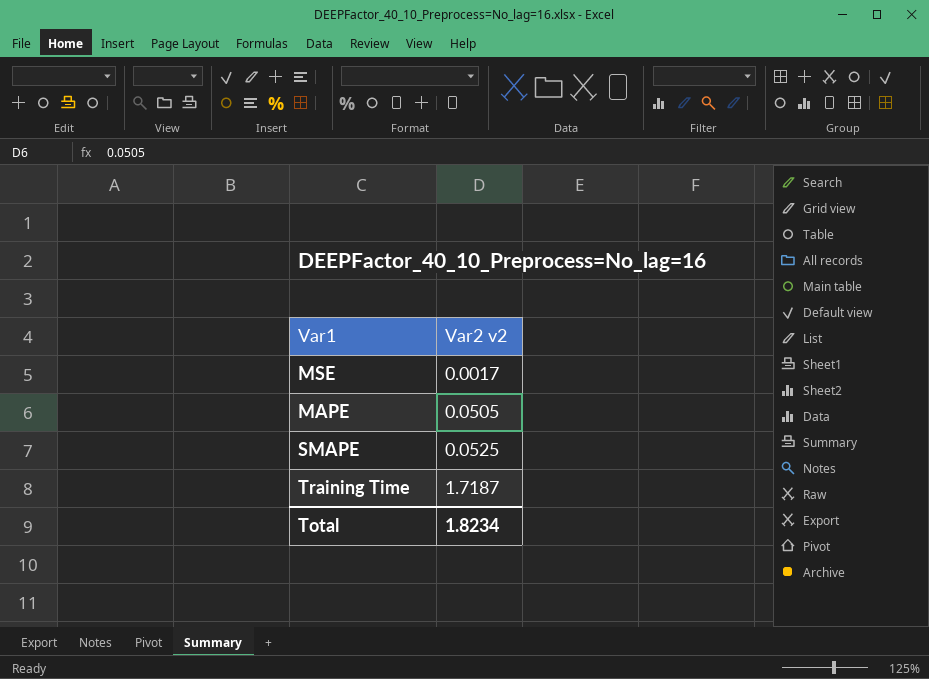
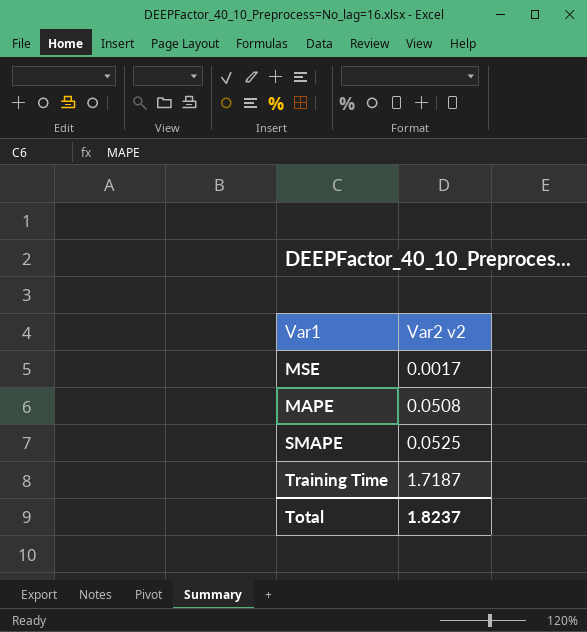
MAPE | Var2 v2: 0.0505 -> 0.0508
Total | Var2 v2: 1.8234 -> 1.8237

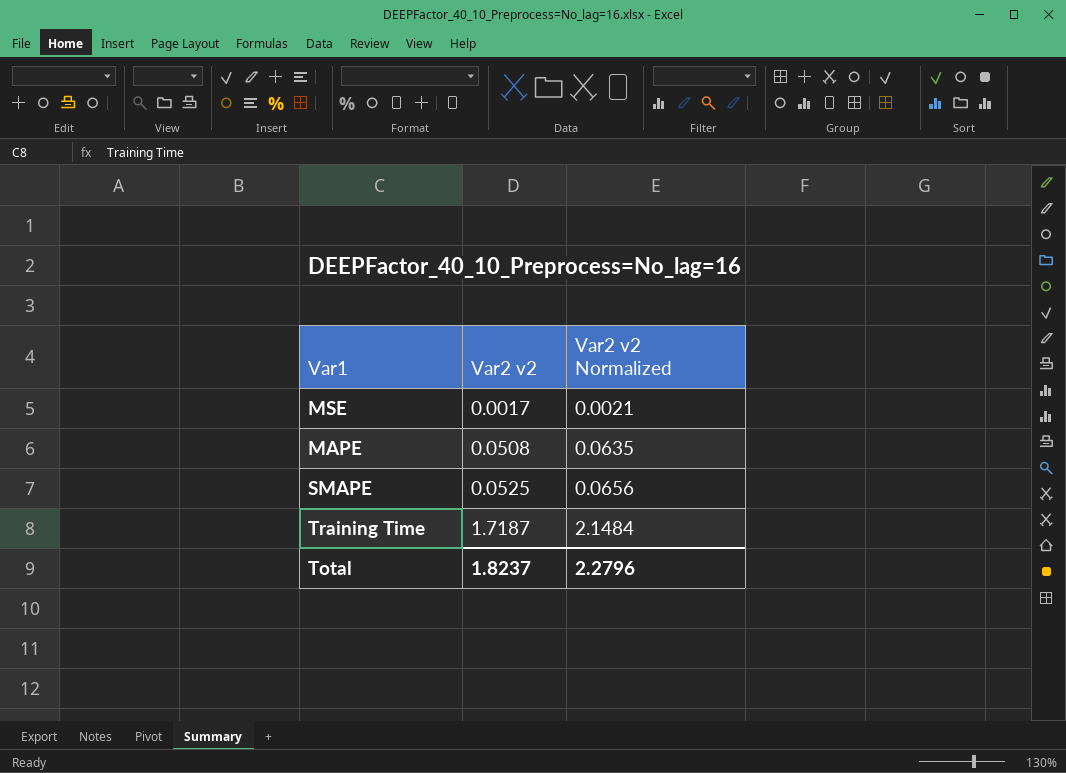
column Var2 v2 Normalized | formula: none -> [Var2 v2] * 1.25

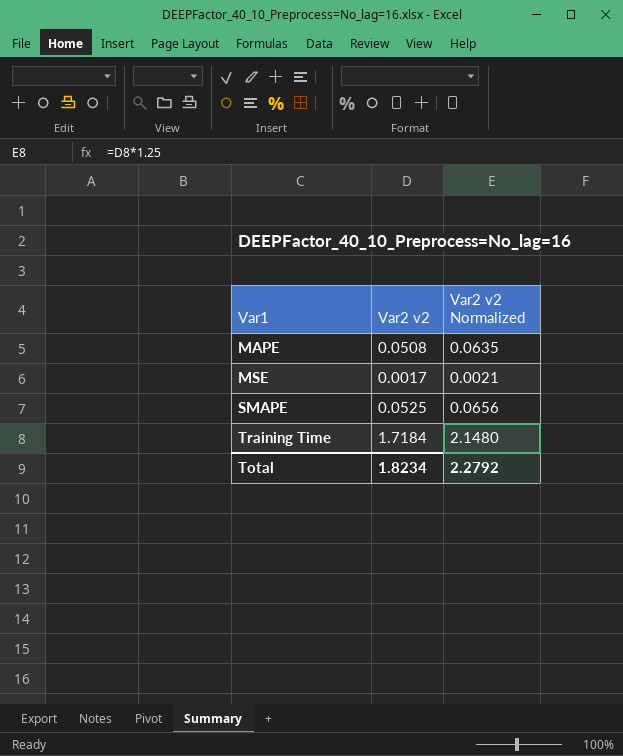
row order: Var2 v2 ascending -> Var1 ascending
Training Time | Var2 v2: 1.7187 -> 1.7184
Training Time | Var2 v2 Normalized: 2.1484 -> 2.1480
Total | Var2 v2: 1.8237 -> 1.8234
Total | Var2 v2 Normalized: 2.2796 -> 2.2792

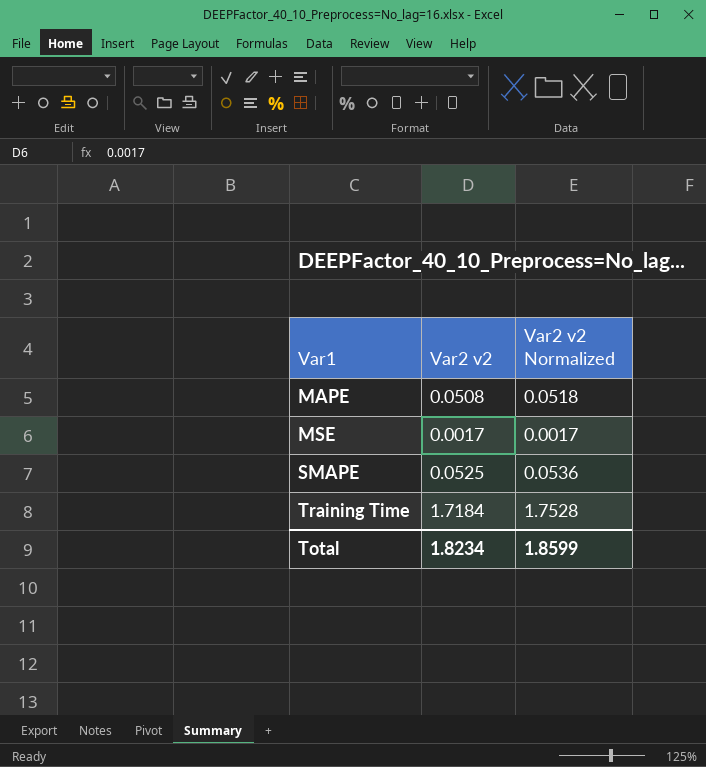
column Var2 v2 Normalized | formula: [Var2 v2] * 1.25 -> [Var2 v2] * 1.02
Total | Var2 v2 Normalized: 2.2792 -> 1.8599

